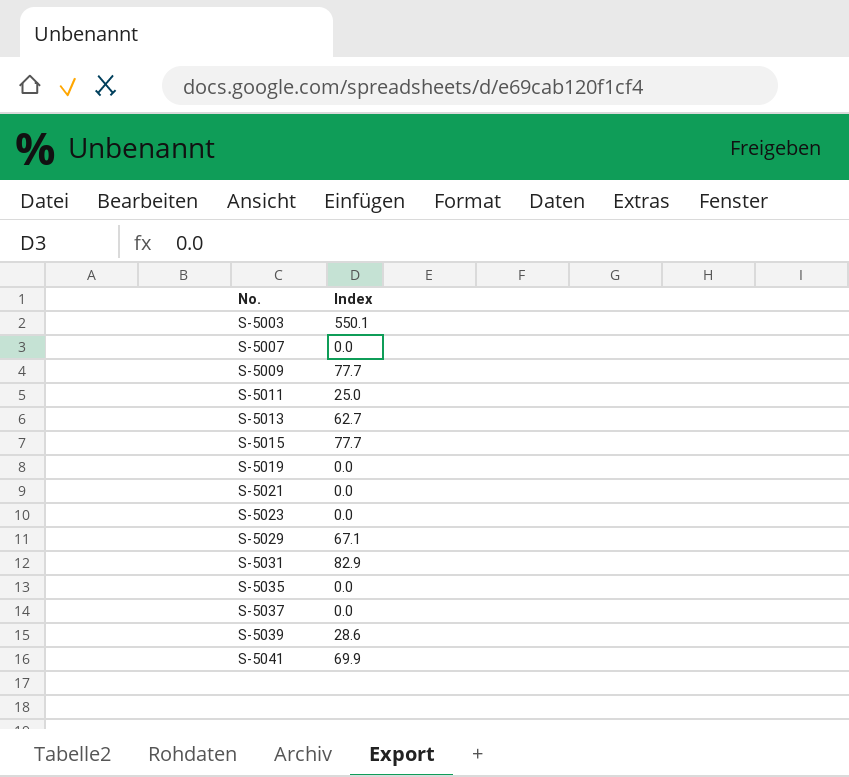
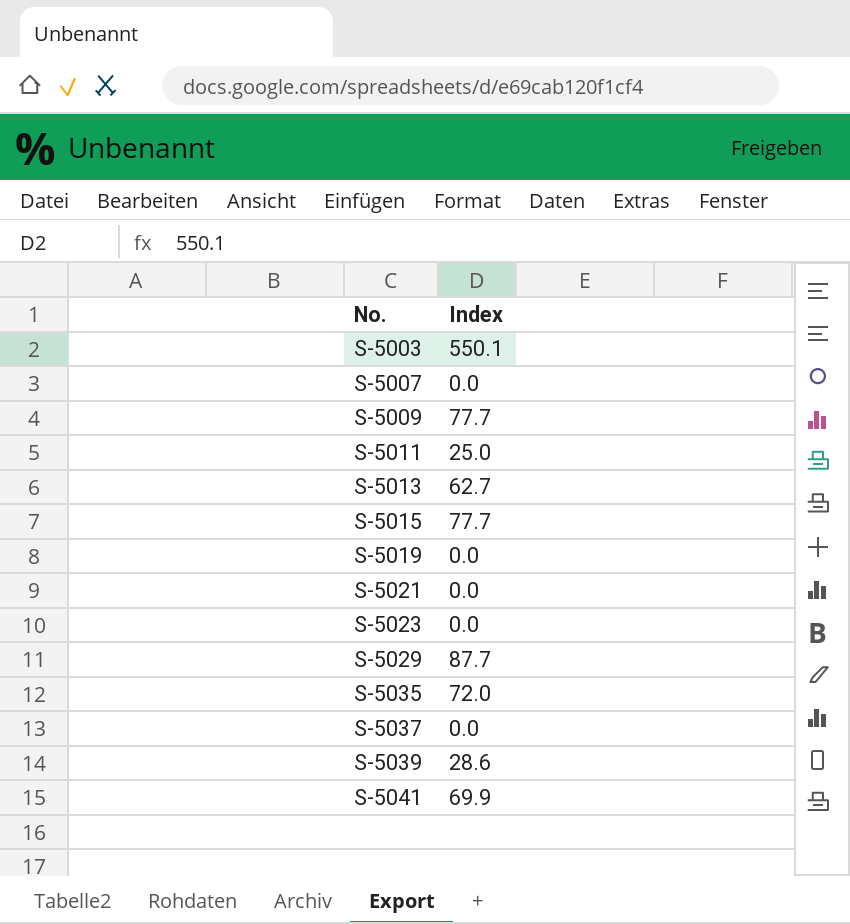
row S-5031: 82.9 -> none
S-5029 | Index: 67.1 -> 87.7
S-5035 | Index: 0.0 -> 72.0

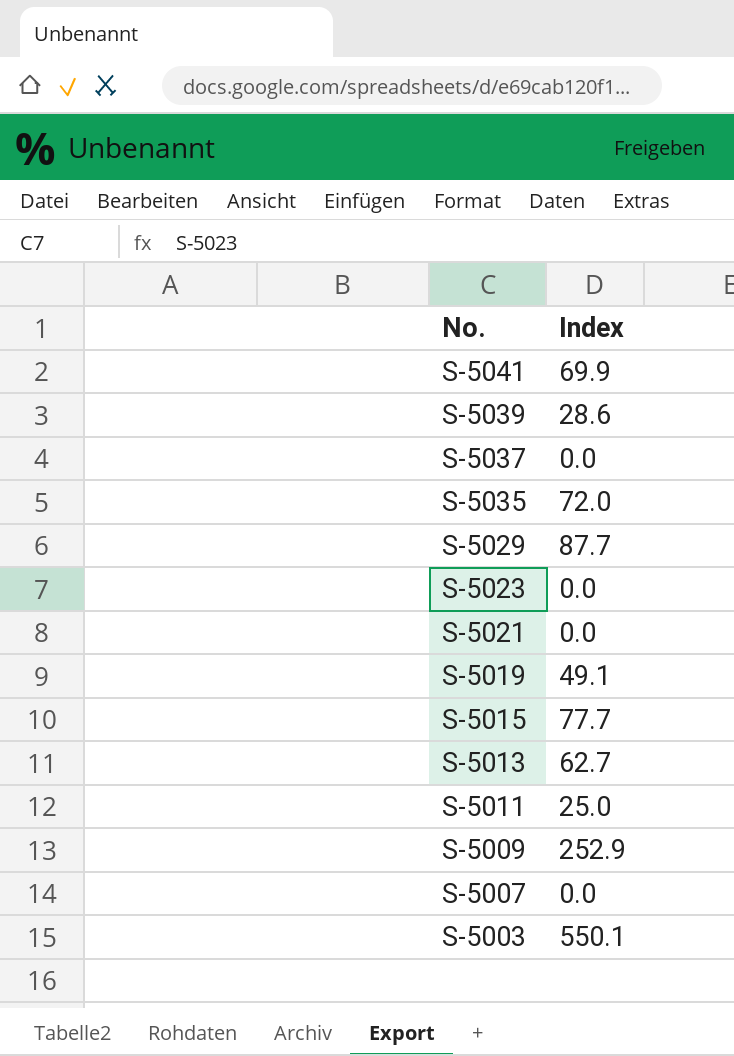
row order: No. ascending -> No. descending
S-5019 | Index: 0.0 -> 49.1
S-5009 | Index: 77.7 -> 252.9

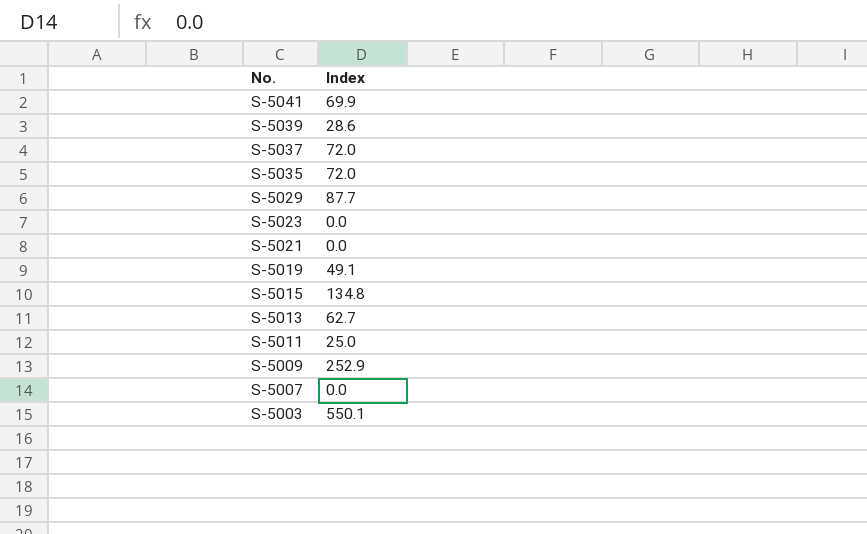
S-5037 | Index: 0.0 -> 72.0
S-5015 | Index: 77.7 -> 134.8

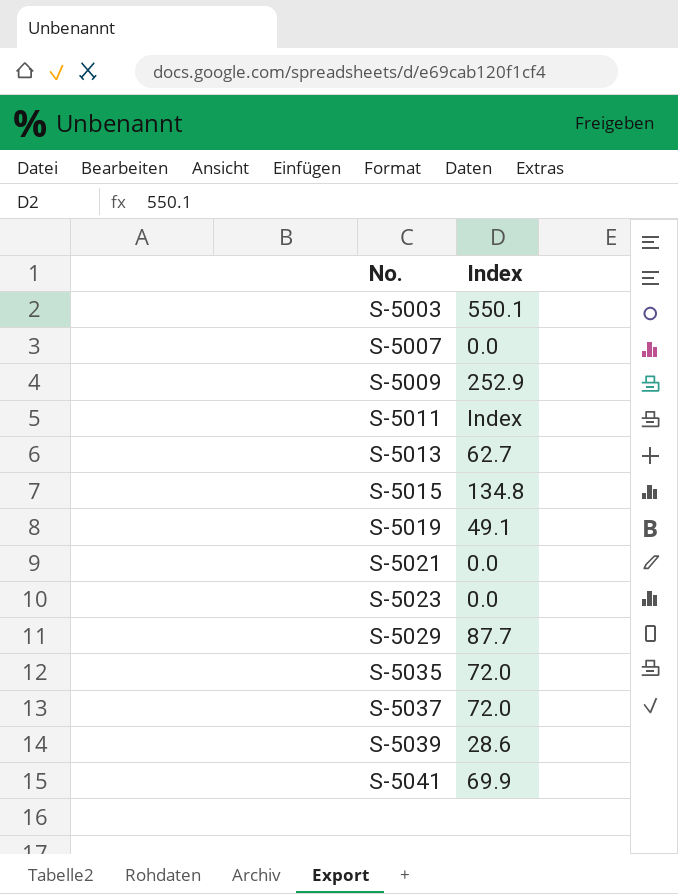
row order: No. descending -> No. ascending
S-5011 | Index: 25.0 -> Index

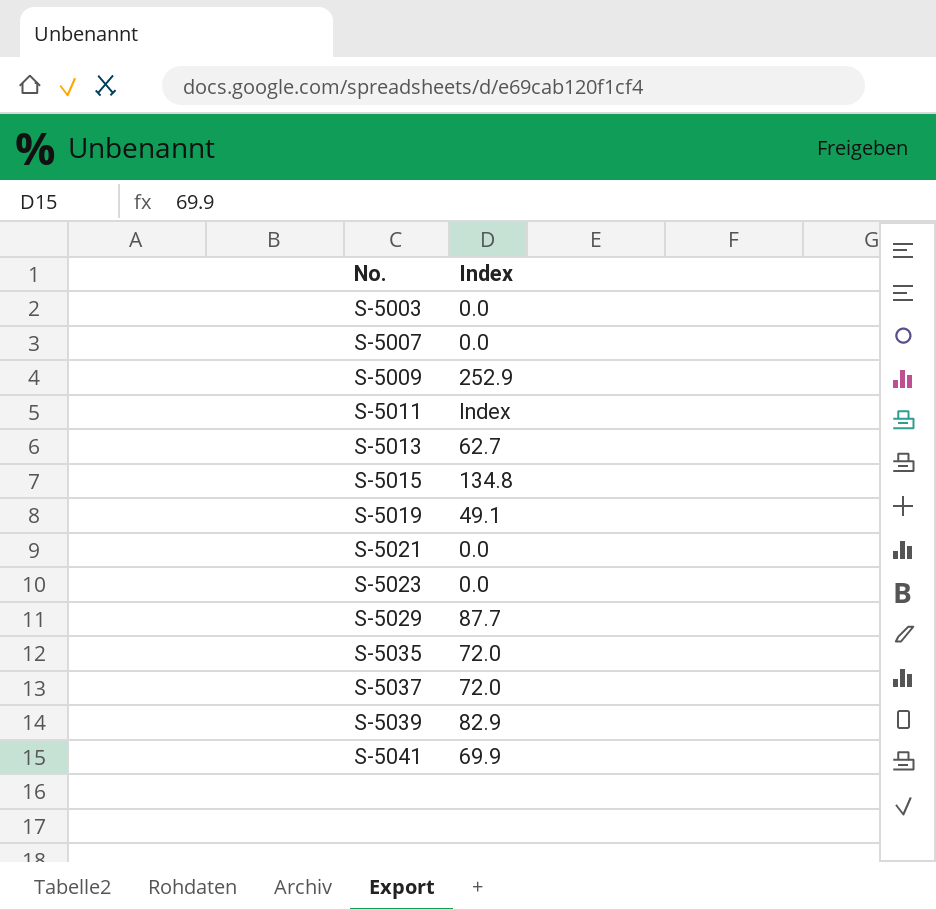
S-5003 | Index: 550.1 -> 0.0
S-5039 | Index: 28.6 -> 82.9

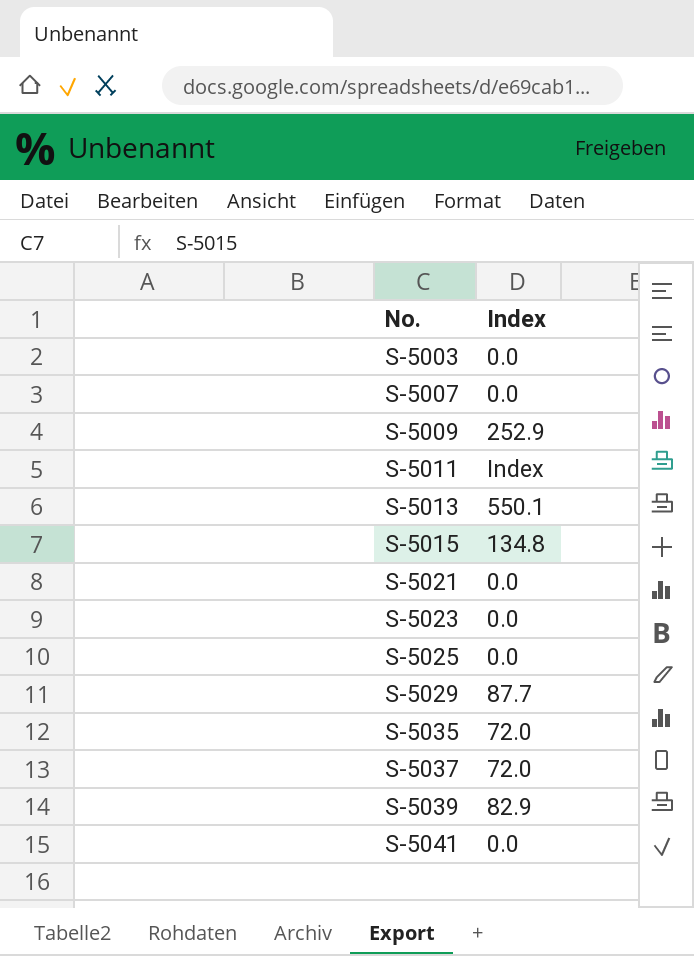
row S-5019: 49.1 -> none
S-5013 | Index: 62.7 -> 550.1
row S-5025: none -> 0.0
S-5041 | Index: 69.9 -> 0.0

